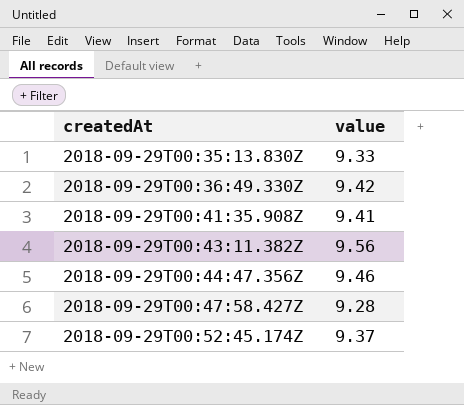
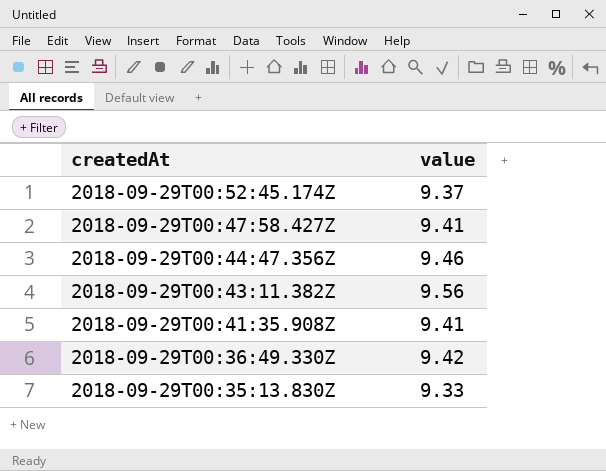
row order: createdAt ascending -> createdAt descending
2018-09-29T00:47:58.427Z | value: 9.28 -> 9.41

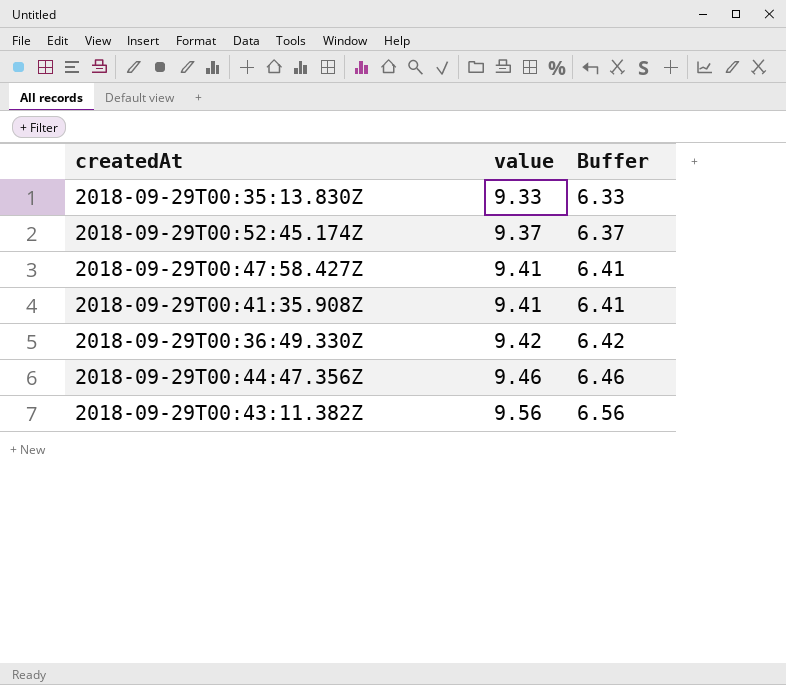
row order: createdAt descending -> value ascending
column Buffer | formula: none -> [value] - 3

